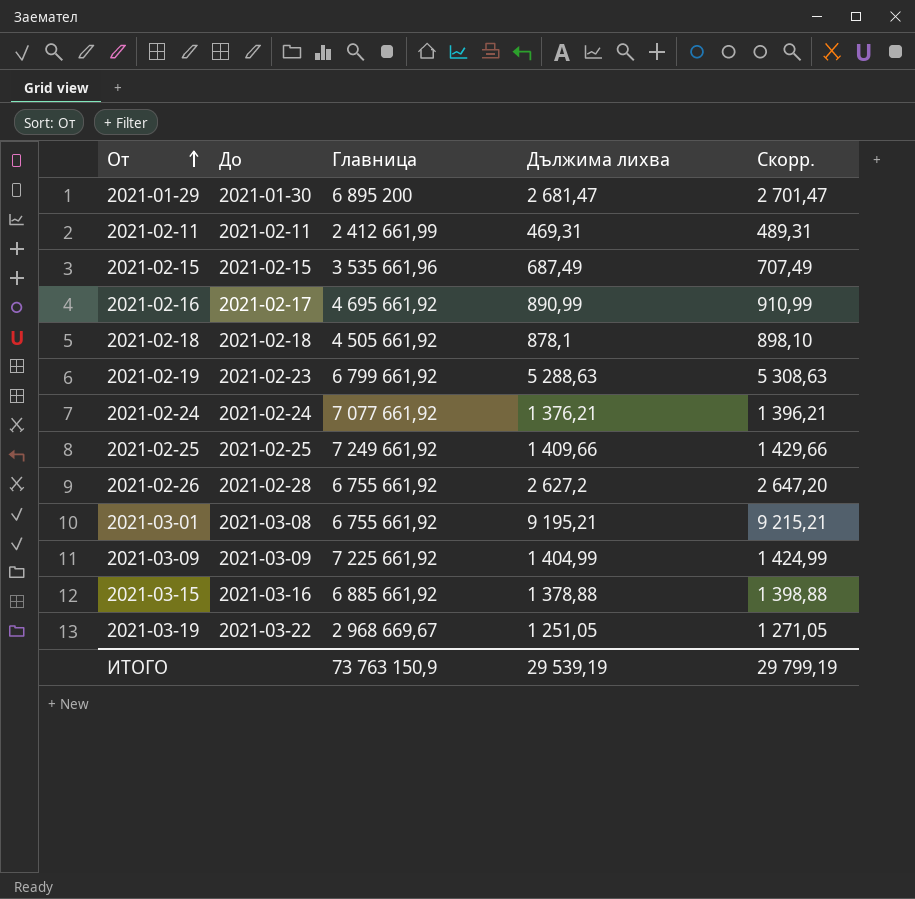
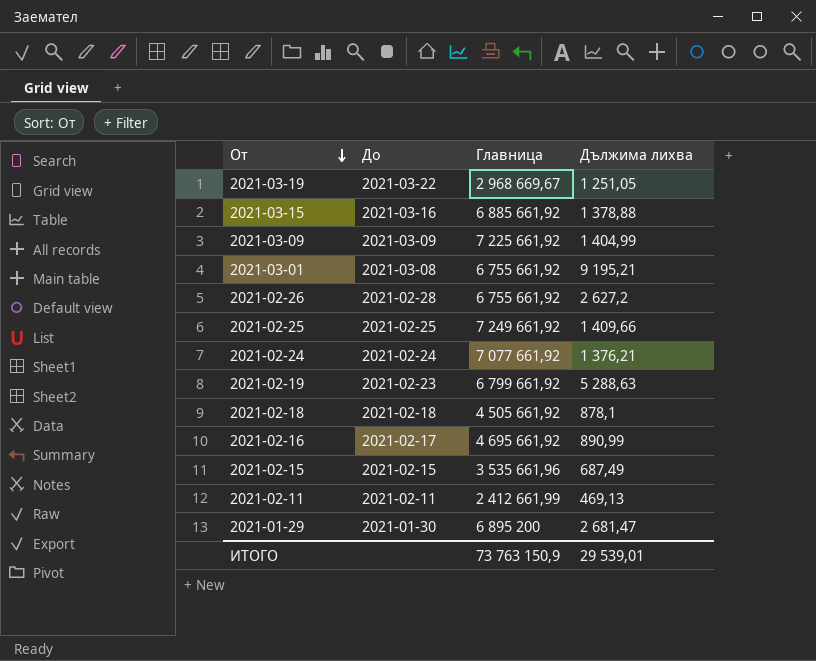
row order: От ascending -> От descending
column Скорр. | formula: [Дължима лихва] + 20 -> none
2021-02-11 | Дължима лихва: 469,31 -> 469,13
ИТОГО | Дължима лихва: 29 539,19 -> 29 539,01

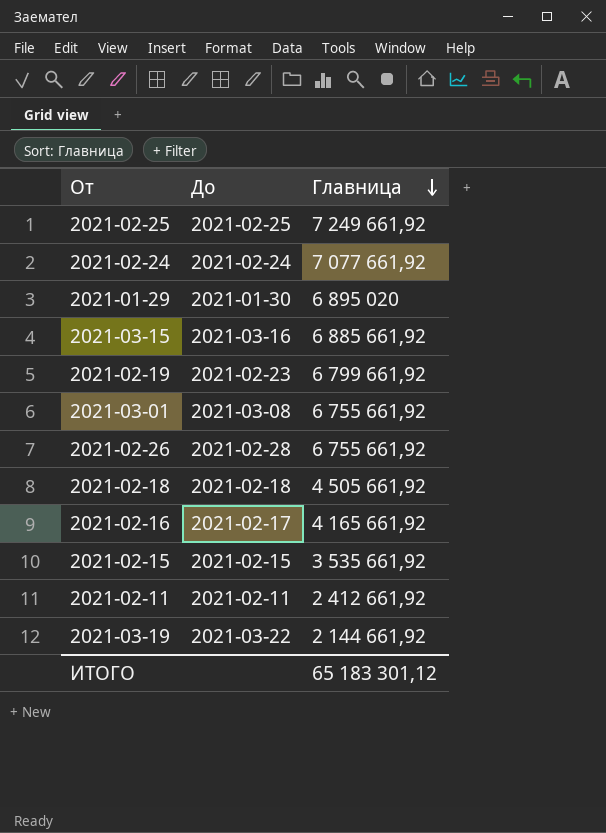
row order: От descending -> Главница descending
column Дължима лихва | position: 4 -> none
row 2021-03-09: 2021-03-09 | 7 225 661,92 | 1 404,99 -> none
2021-01-29 | Главница: 6 895 200 -> 6 895 020
2021-02-16 | Главница: 4 695 661,92 -> 4 165 661,92
2021-02-15 | Главница: 3 535 661,96 -> 3 535 661,92
2021-02-11 | Главница: 2 412 661,99 -> 2 412 661,92
2021-03-19 | Главница: 2 968 669,67 -> 2 144 661,92
ИТОГО | Главница: 73 763 150,9 -> 65 183 301,12

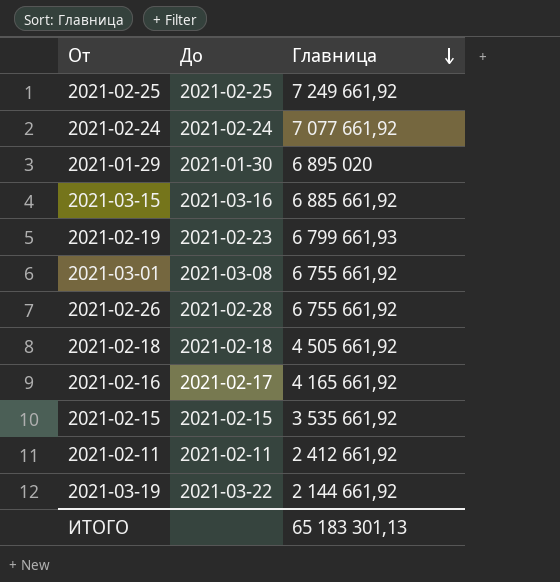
2021-02-19 | Главница: 6 799 661,92 -> 6 799 661,93
ИТОГО | Главница: 65 183 301,12 -> 65 183 301,13

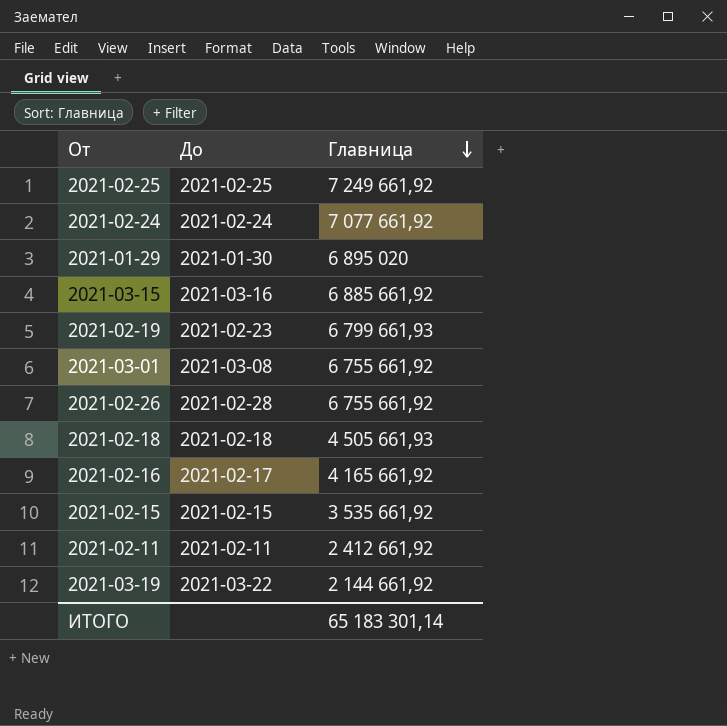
2021-02-18 | Главница: 4 505 661,92 -> 4 505 661,93
ИТОГО | Главница: 65 183 301,13 -> 65 183 301,14

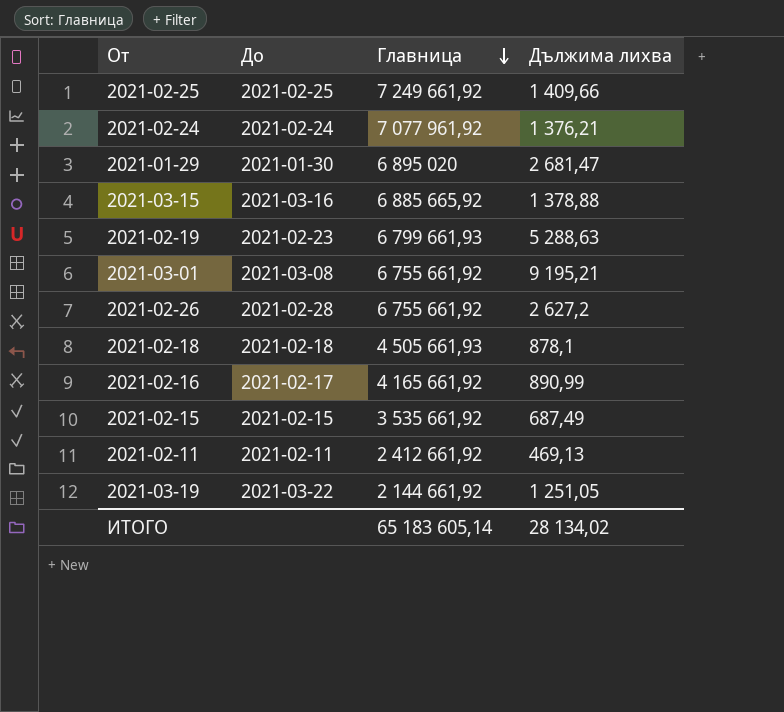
column Дължима лихва | position: none -> 4
2021-02-24 | Главница: 7 077 661,92 -> 7 077 961,92
2021-03-15 | Главница: 6 885 661,92 -> 6 885 665,92
ИТОГО | Главница: 65 183 301,14 -> 65 183 605,14

